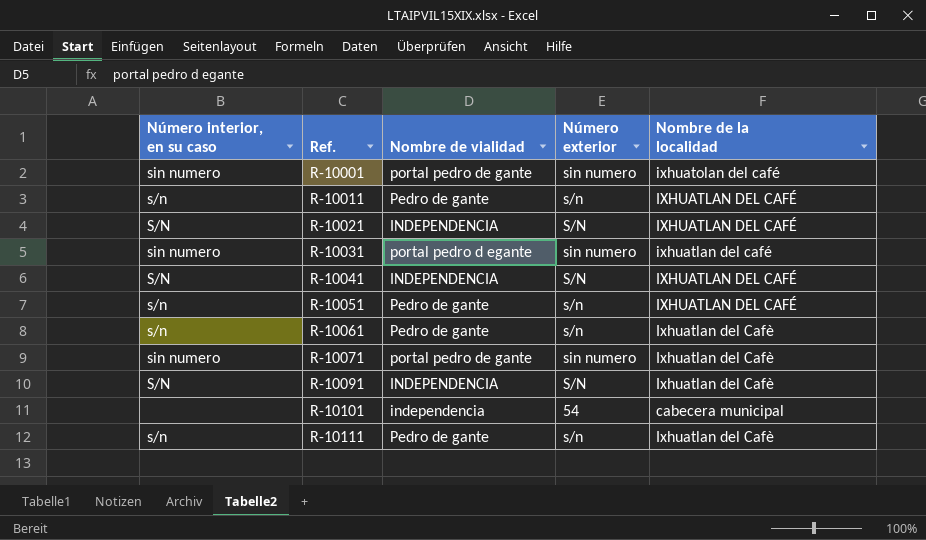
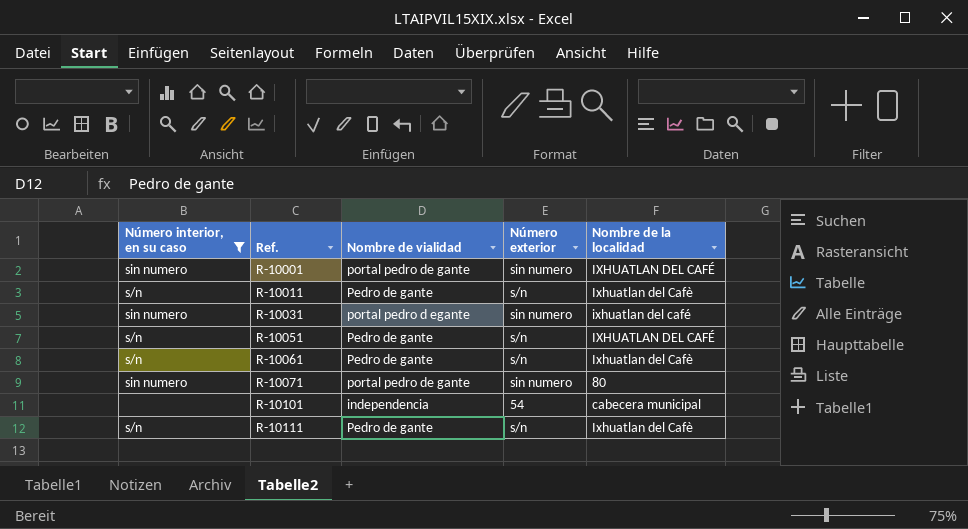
filter: none -> Número interior, en su caso != S/N
R-10001 | Nombre de la localidad: ixhuatolan del café -> IXHUATLAN DEL CAFÉ
R-10011 | Nombre de la localidad: IXHUATLAN DEL CAFÉ -> Ixhuatlan del Cafè
R-10071 | Nombre de la localidad: Ixhuatlan del Cafè -> 80

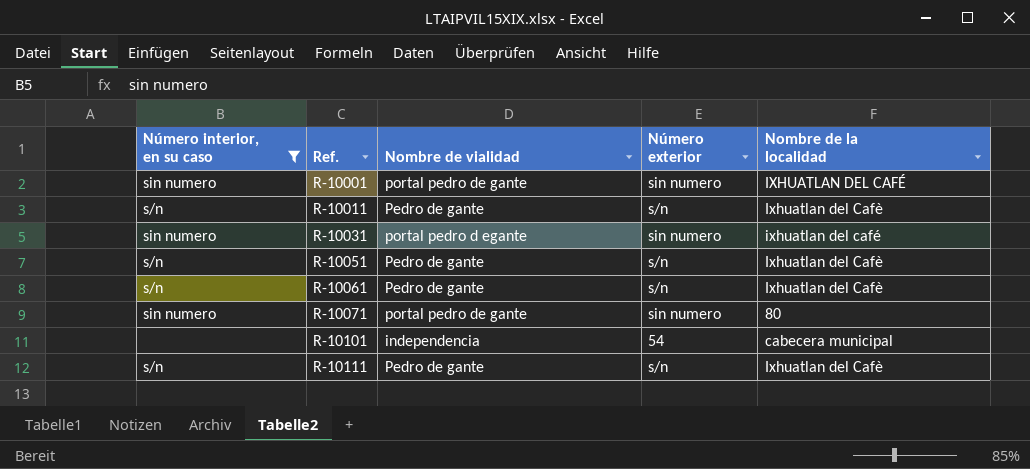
R-10051 | Nombre de la localidad: IXHUATLAN DEL CAFÉ -> Ixhuatlan del Cafè

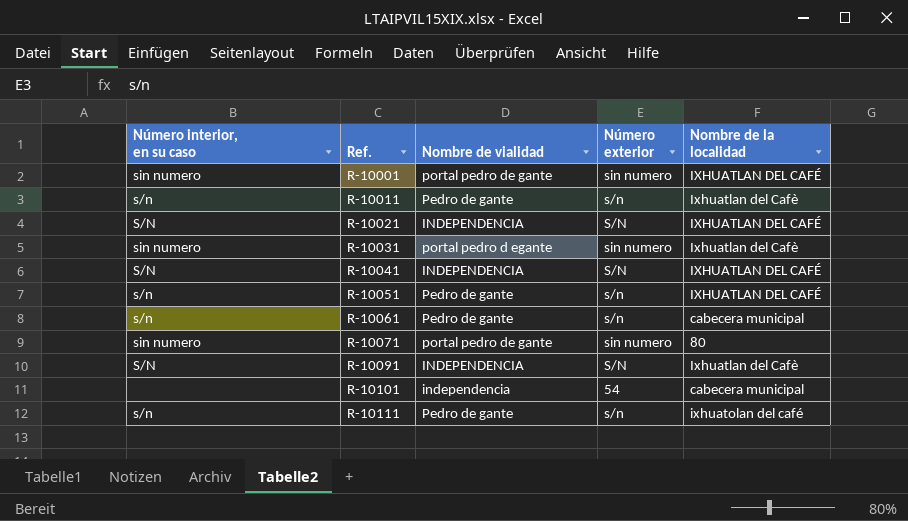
filter: Número interior, en su caso != S/N -> none
R-10031 | Nombre de la localidad: ixhuatlan del café -> Ixhuatlan del Cafè
R-10051 | Nombre de la localidad: Ixhuatlan del Cafè -> IXHUATLAN DEL CAFÉ
R-10061 | Nombre de la localidad: Ixhuatlan del Cafè -> cabecera municipal
R-10111 | Nombre de la localidad: Ixhuatlan del Cafè -> ixhuatolan del café

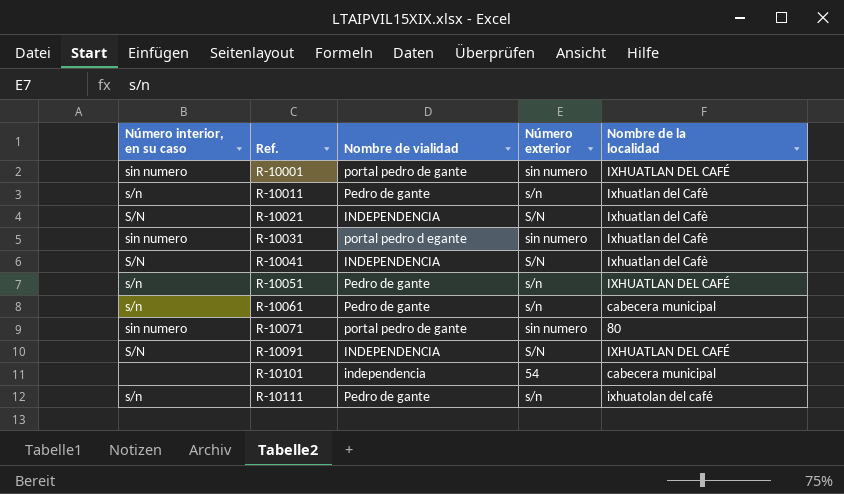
R-10021 | Nombre de la localidad: IXHUATLAN DEL CAFÉ -> Ixhuatlan del Cafè
R-10041 | Nombre de la localidad: IXHUATLAN DEL CAFÉ -> Ixhuatlan del Cafè
R-10091 | Nombre de la localidad: Ixhuatlan del Cafè -> IXHUATLAN DEL CAFÉ

